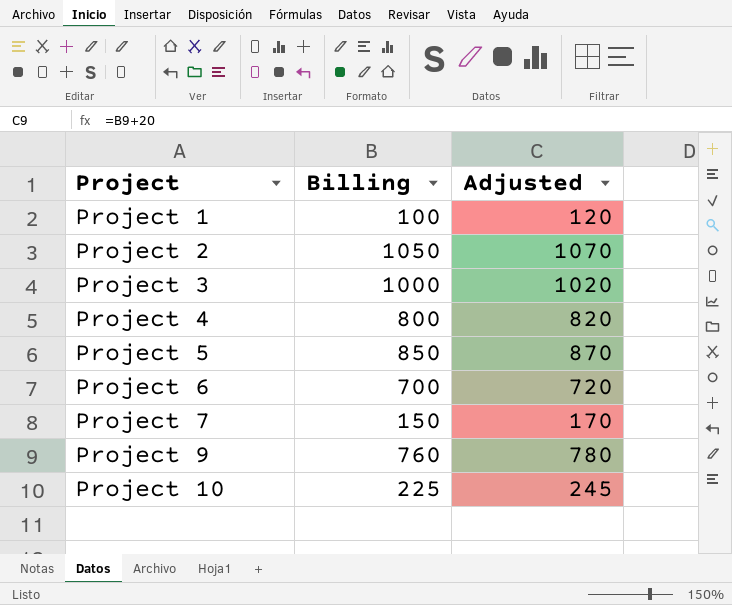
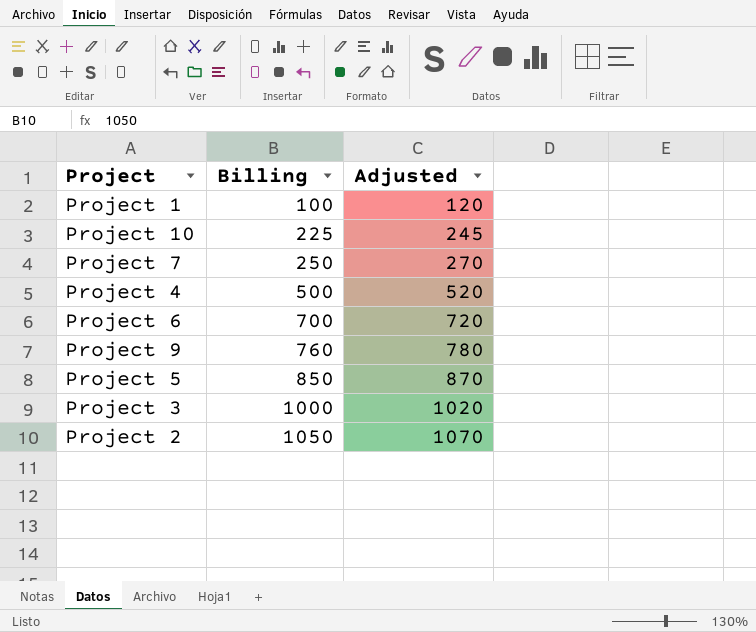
row order: Project ascending -> Billing ascending
Project 7 | Billing: 150 -> 250
Project 7 | Adjusted: 170 -> 270
Project 4 | Billing: 800 -> 500
Project 4 | Adjusted: 820 -> 520

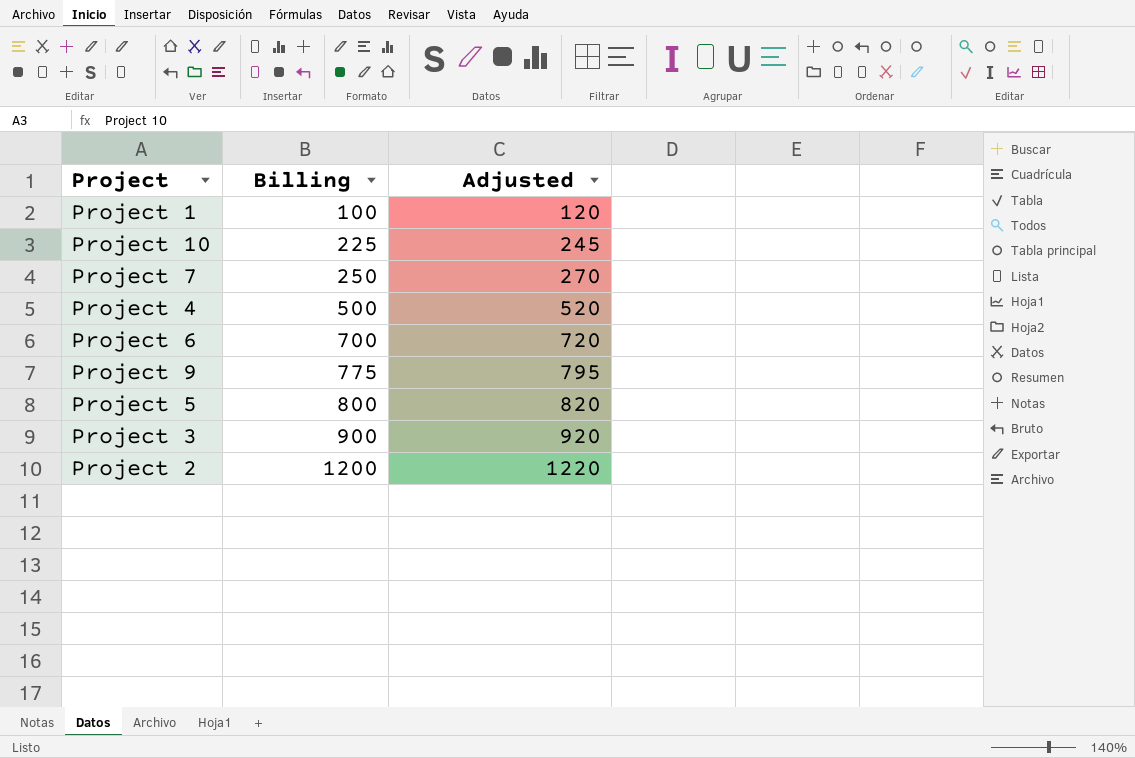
Project 9 | Billing: 760 -> 775
Project 9 | Adjusted: 780 -> 795
Project 5 | Billing: 850 -> 800
Project 5 | Adjusted: 870 -> 820
Project 3 | Billing: 1000 -> 900
Project 3 | Adjusted: 1020 -> 920
Project 2 | Billing: 1050 -> 1200
Project 2 | Adjusted: 1070 -> 1220

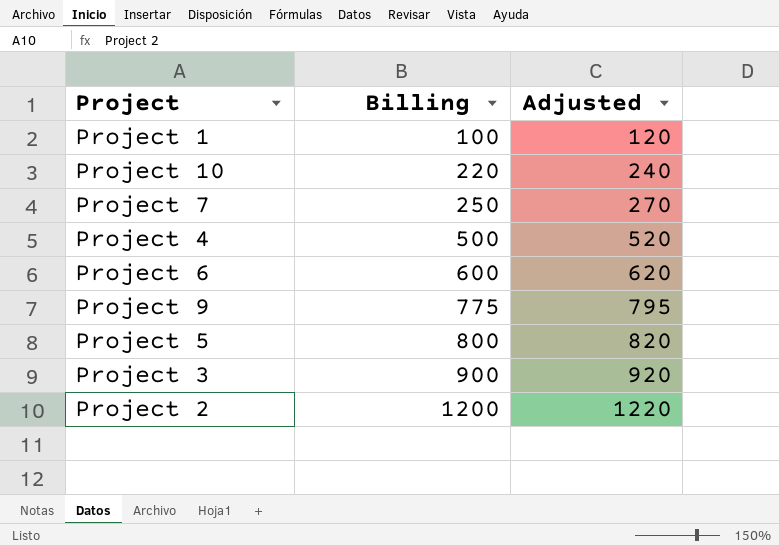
Project 10 | Billing: 225 -> 220
Project 10 | Adjusted: 245 -> 240
Project 6 | Billing: 700 -> 600
Project 6 | Adjusted: 720 -> 620

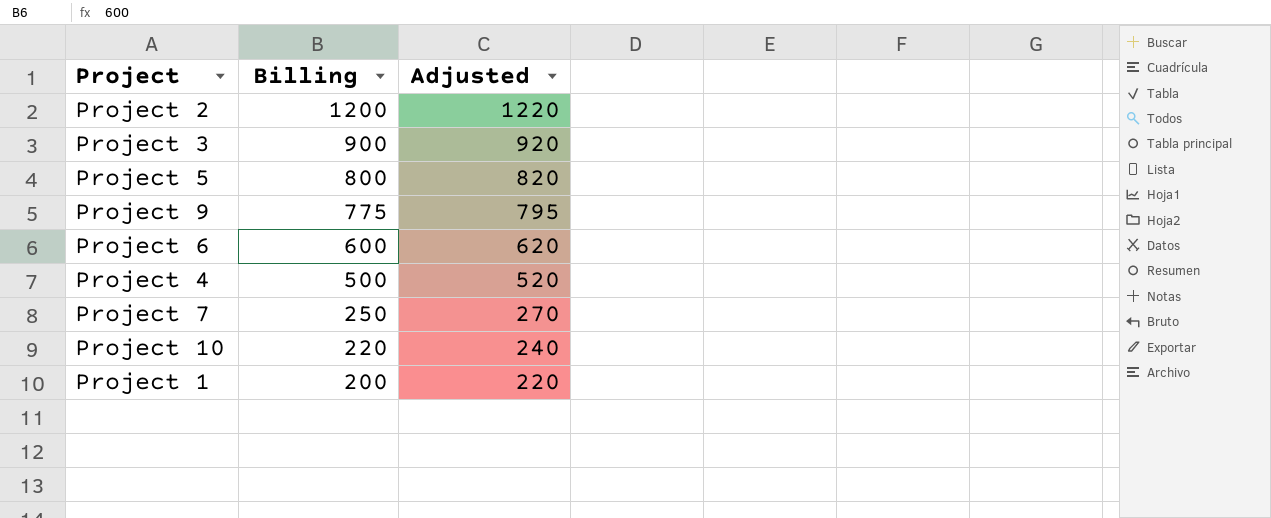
row order: Billing ascending -> Billing descending
Project 1 | Billing: 100 -> 200
Project 1 | Adjusted: 120 -> 220

